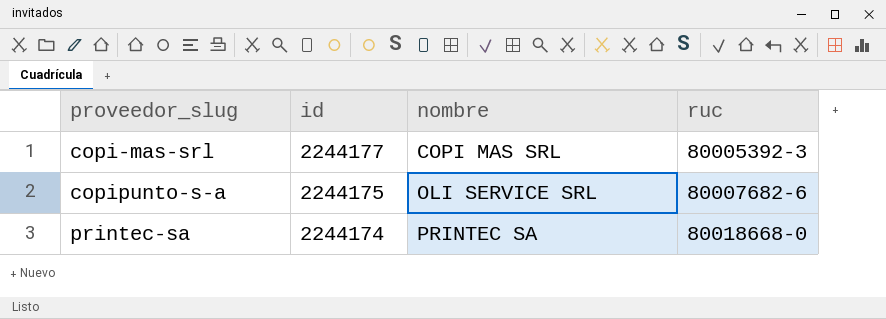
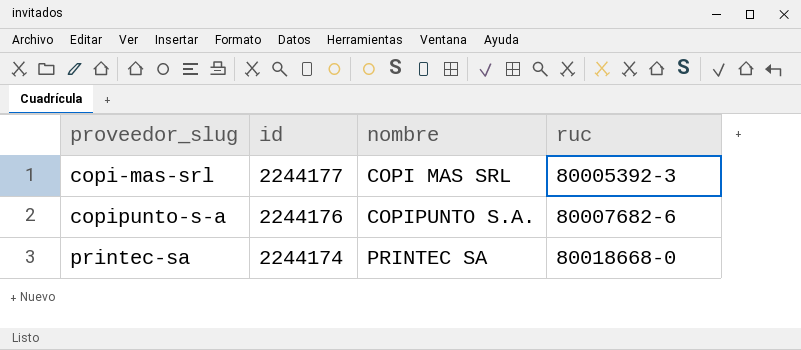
copipunto-s-a | id: 2244175 -> 2244176
copipunto-s-a | nombre: OLI SERVICE SRL -> COPIPUNTO S.A.

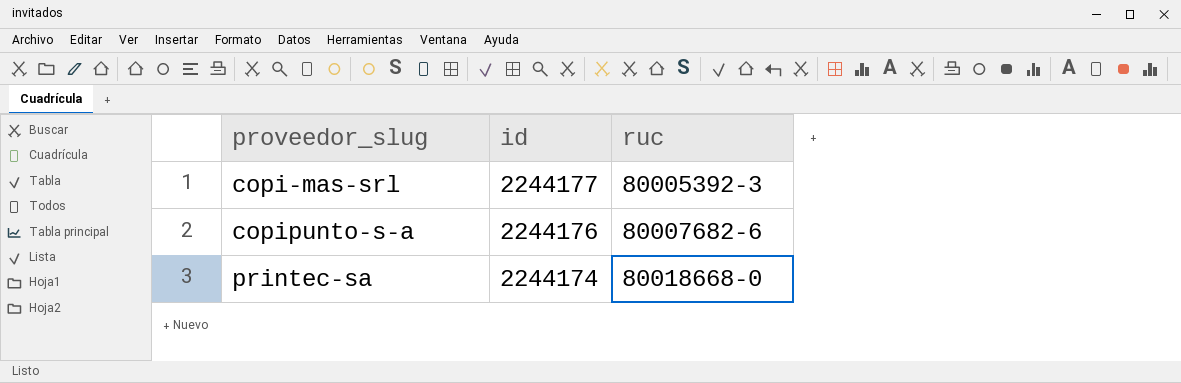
column nombre | position: 3 -> none

